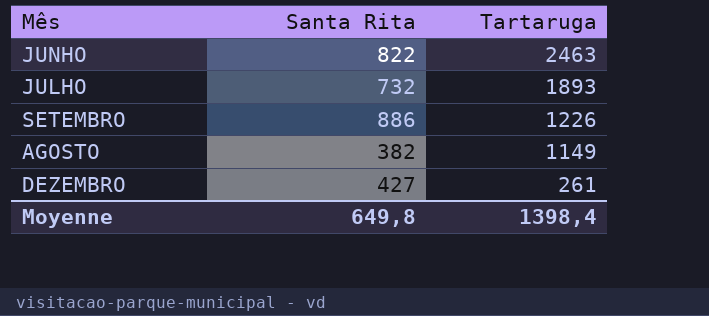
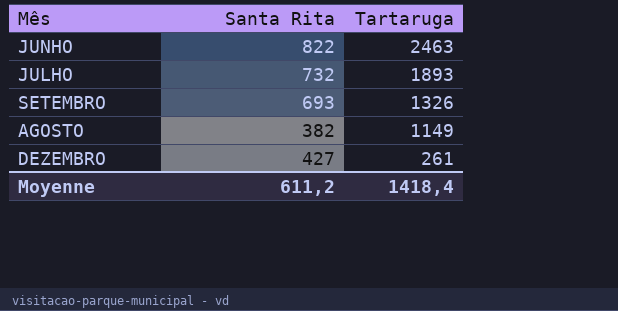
SETEMBRO | Santa Rita: 886 -> 693
SETEMBRO | Tartaruga: 1226 -> 1326
Moyenne | Santa Rita: 649,8 -> 611,2
Moyenne | Tartaruga: 1398,4 -> 1418,4

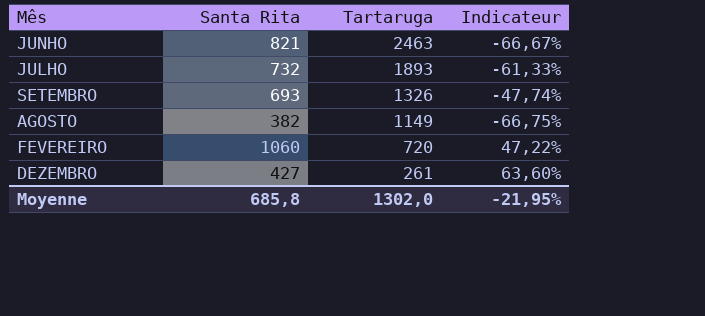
column Indicateur | formula: none -> ([Santa Rita] - [Tartaruga]) / [Tartaruga]
JUNHO | Santa Rita: 822 -> 821
row FEVEREIRO: none -> 1060 | 720 | 47,22%
Moyenne | Santa Rita: 611,2 -> 685,8
Moyenne | Tartaruga: 1418,4 -> 1302,0

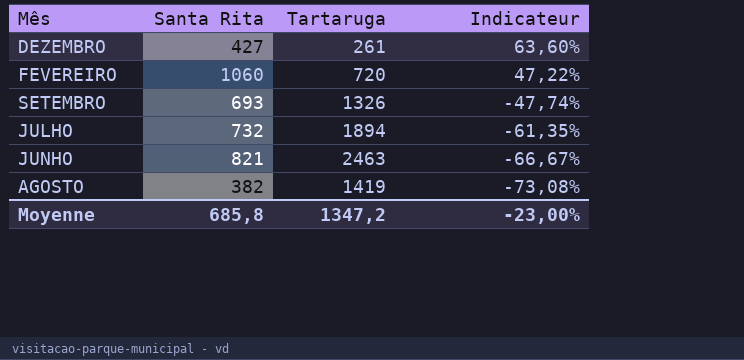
row order: Tartaruga descending -> Indicateur descending
JULHO | Tartaruga: 1893 -> 1894
JULHO | Indicateur: -61,33% -> -61,35%
AGOSTO | Tartaruga: 1149 -> 1419
AGOSTO | Indicateur: -66,75% -> -73,08%
Moyenne | Tartaruga: 1302,0 -> 1347,2
Moyenne | Indicateur: -21,95% -> -23,00%

